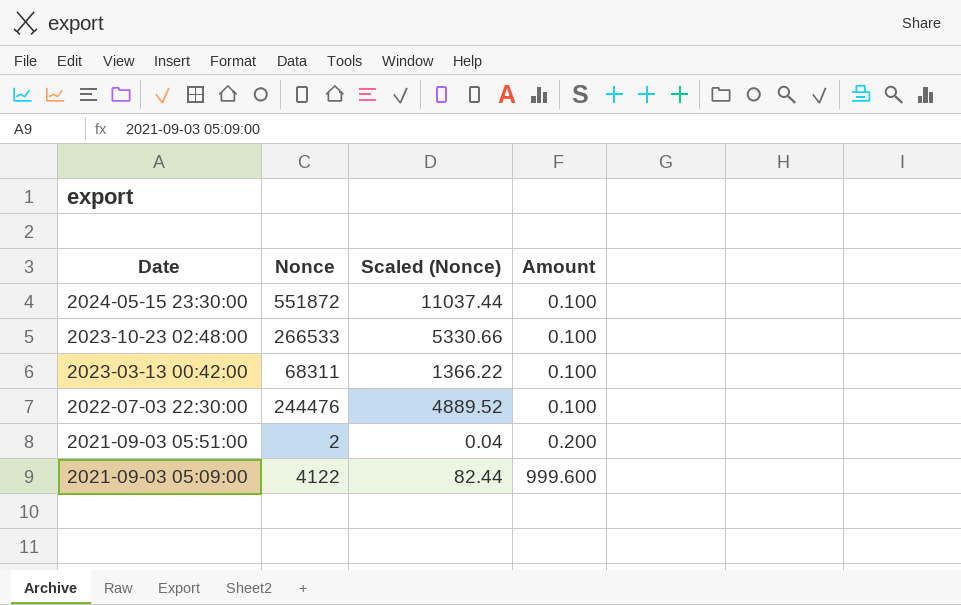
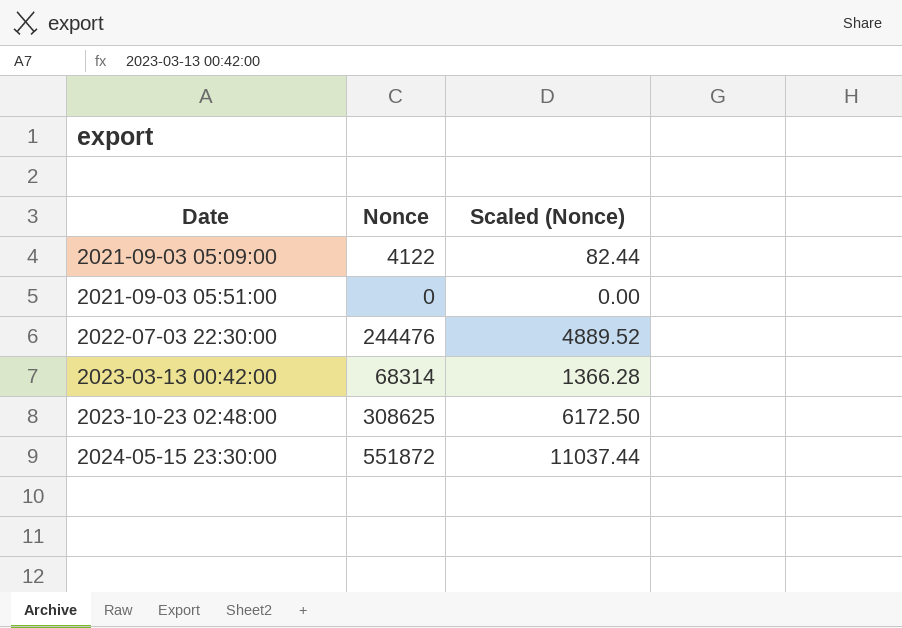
row order: Date descending -> Date ascending
column Amount | position: 4 -> none
2021-09-03 05:51:00 | Nonce: 2 -> 0
2021-09-03 05:51:00 | Scaled (Nonce): 0.04 -> 0.00
2023-03-13 00:42:00 | Nonce: 68311 -> 68314
2023-03-13 00:42:00 | Scaled (Nonce): 1366.22 -> 1366.28
2023-10-23 02:48:00 | Nonce: 266533 -> 308625
2023-10-23 02:48:00 | Scaled (Nonce): 5330.66 -> 6172.50

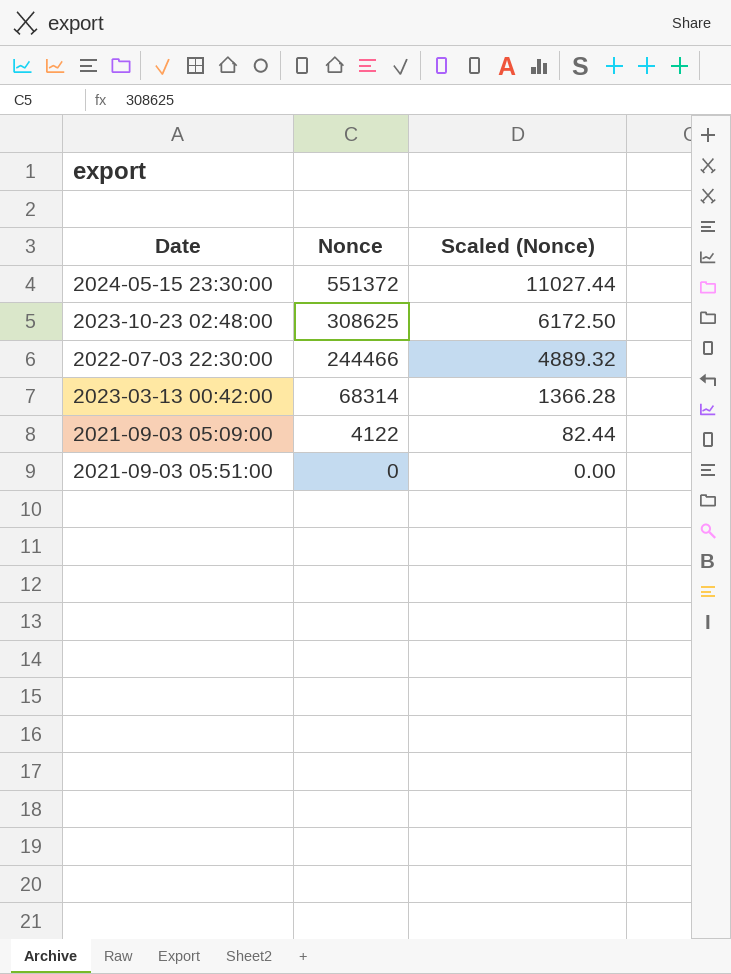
row order: Date ascending -> Nonce descending
2024-05-15 23:30:00 | Nonce: 551872 -> 551372
2024-05-15 23:30:00 | Scaled (Nonce): 11037.44 -> 11027.44
2022-07-03 22:30:00 | Nonce: 244476 -> 244466
2022-07-03 22:30:00 | Scaled (Nonce): 4889.52 -> 4889.32

